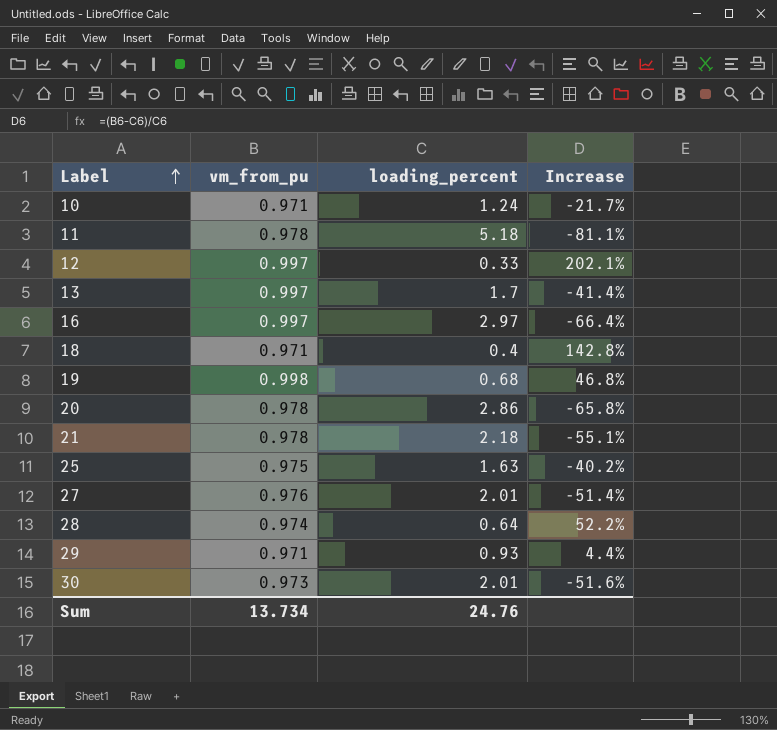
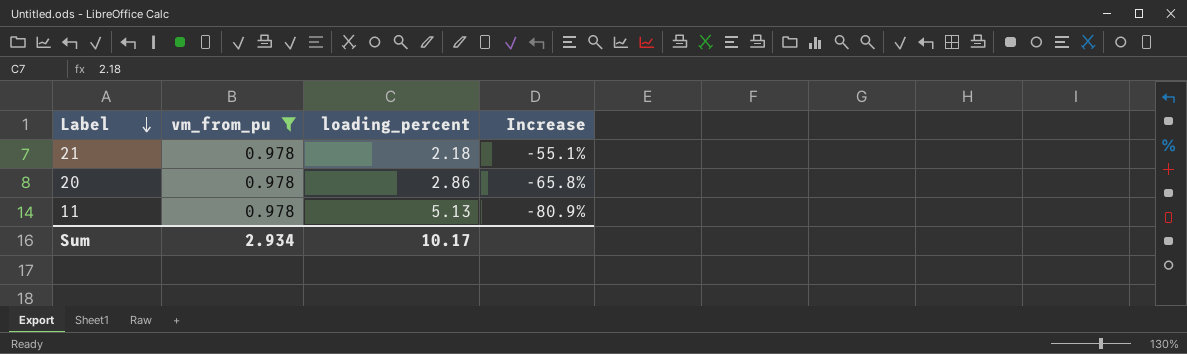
filter: none -> vm_from_pu = 0.978
row order: Label ascending -> Label descending
11 | loading_percent: 5.18 -> 5.13
11 | Increase: -81.1% -> -80.9%
Sum | vm_from_pu: 13.734 -> 2.934
Sum | loading_percent: 24.76 -> 10.17

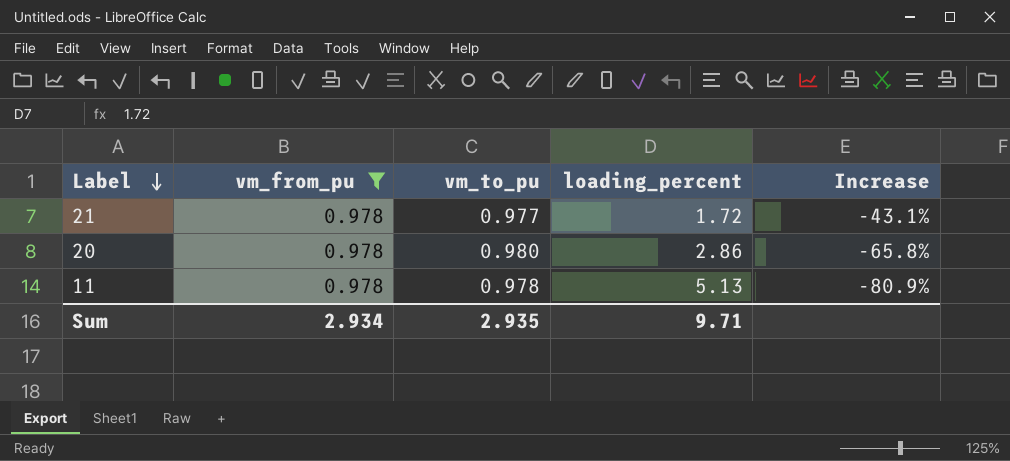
column vm_to_pu | position: none -> 3
21 | loading_percent: 2.18 -> 1.72
21 | Increase: -55.1% -> -43.1%
Sum | loading_percent: 10.17 -> 9.71

